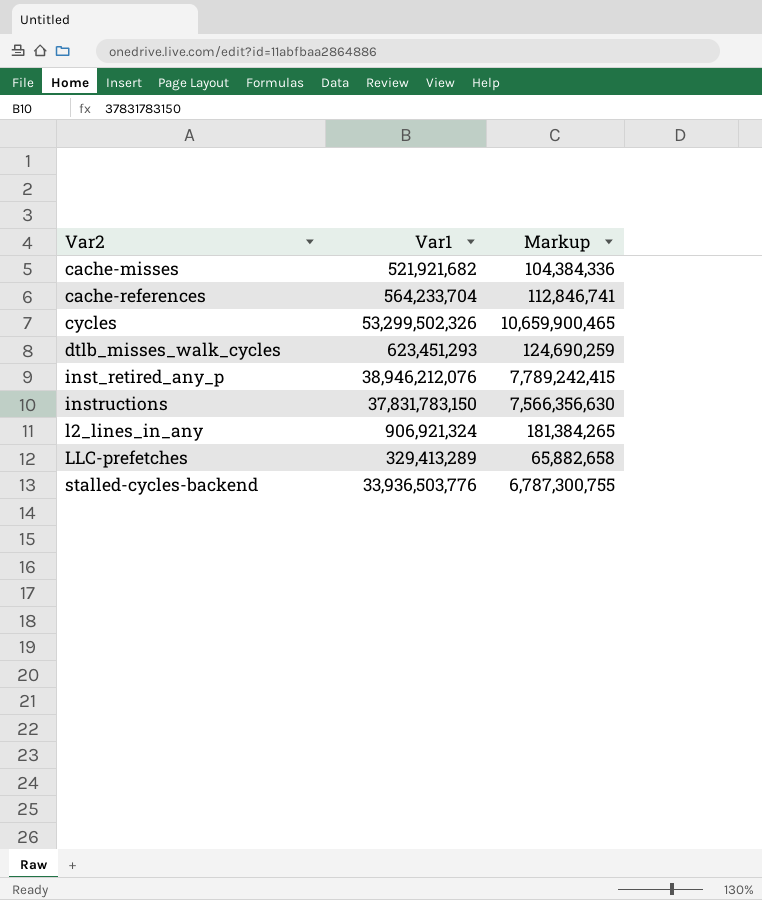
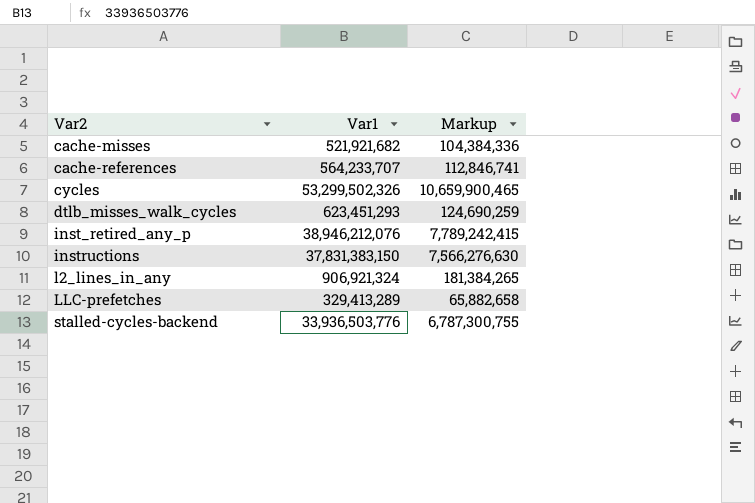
cache-references | Var1: 564,233,704 -> 564,233,707
instructions | Var1: 37,831,783,150 -> 37,831,383,150
instructions | Markup: 7,566,356,630 -> 7,566,276,630

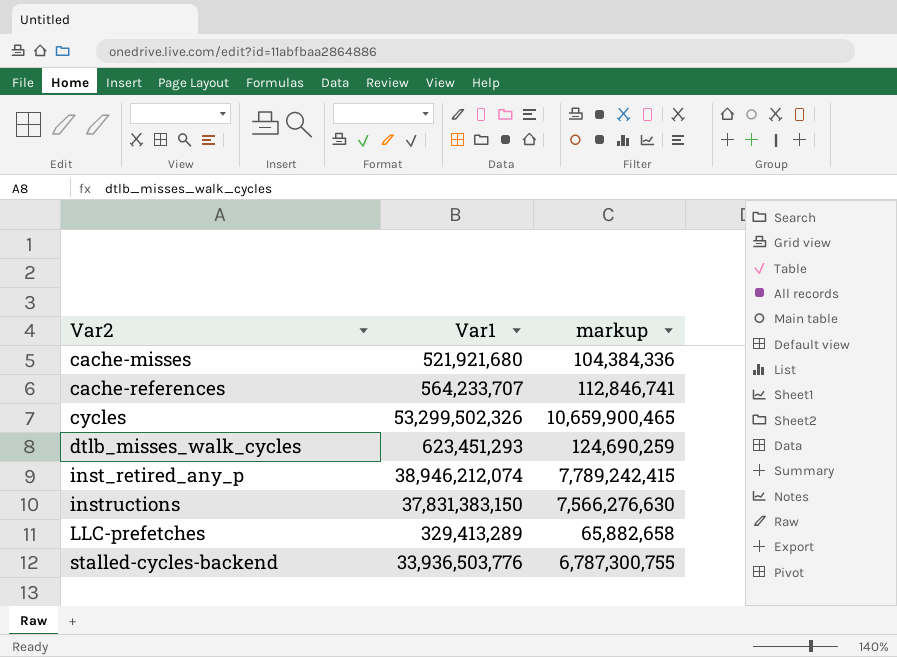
column name: Markup -> markup
row l2_lines_in_any: 906,921,324 | 181,384,265 -> none
cache-misses | Var1: 521,921,682 -> 521,921,680
inst_retired_any_p | Var1: 38,946,212,076 -> 38,946,212,074

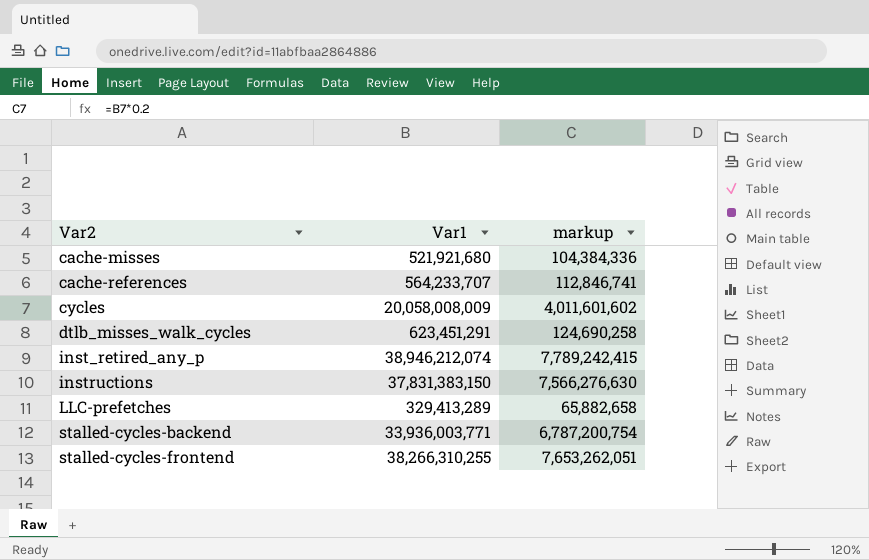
cycles | Var1: 53,299,502,326 -> 20,058,008,009
cycles | markup: 10,659,900,465 -> 4,011,601,602
dtlb_misses_walk_cycles | Var1: 623,451,293 -> 623,451,291
dtlb_misses_walk_cycles | markup: 124,690,259 -> 124,690,258
stalled-cycles-backend | Var1: 33,936,503,776 -> 33,936,003,771
stalled-cycles-backend | markup: 6,787,300,755 -> 6,787,200,754
row stalled-cycles-frontend: none -> 38,266,310,255 | 7,653,262,051

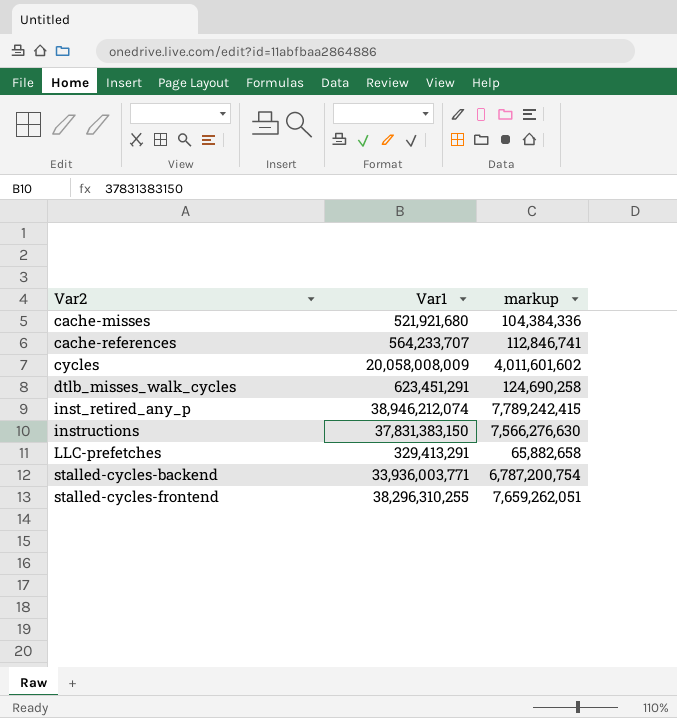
LLC-prefetches | Var1: 329,413,289 -> 329,413,291
stalled-cycles-frontend | Var1: 38,266,310,255 -> 38,296,310,255
stalled-cycles-frontend | markup: 7,653,262,051 -> 7,659,262,051

